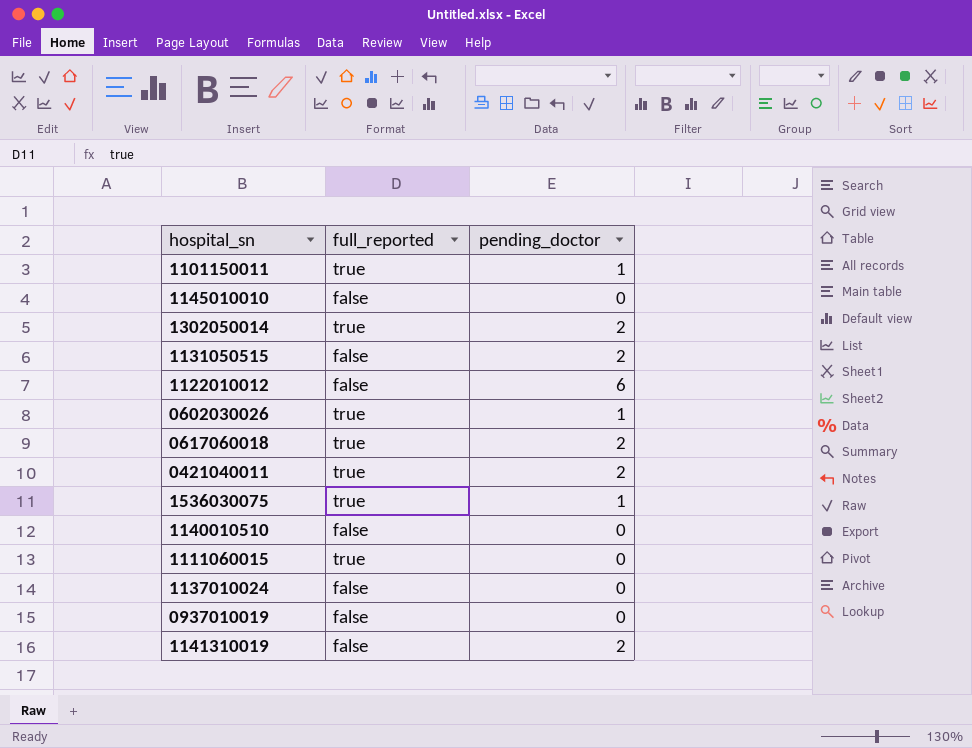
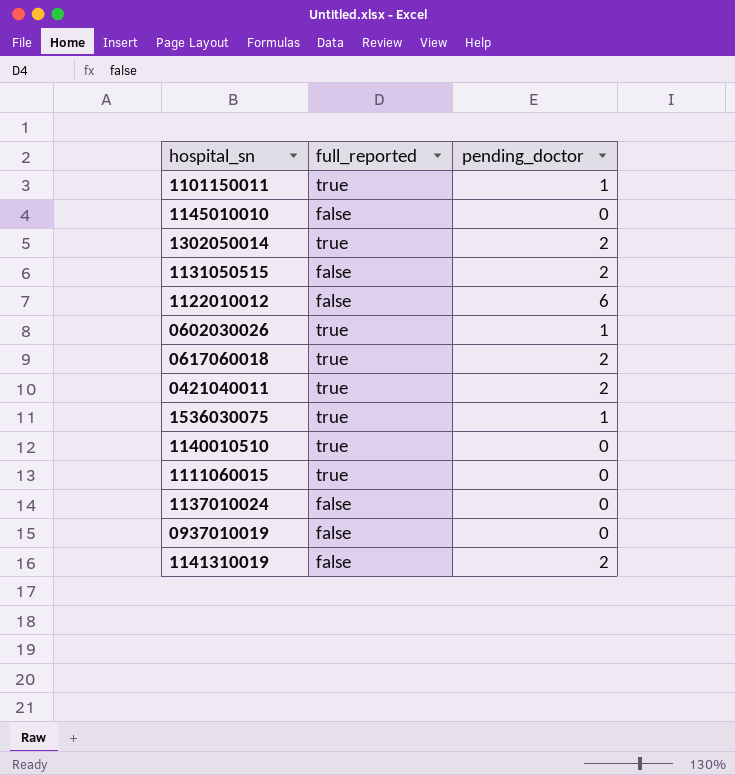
1140010510 | full_reported: false -> true

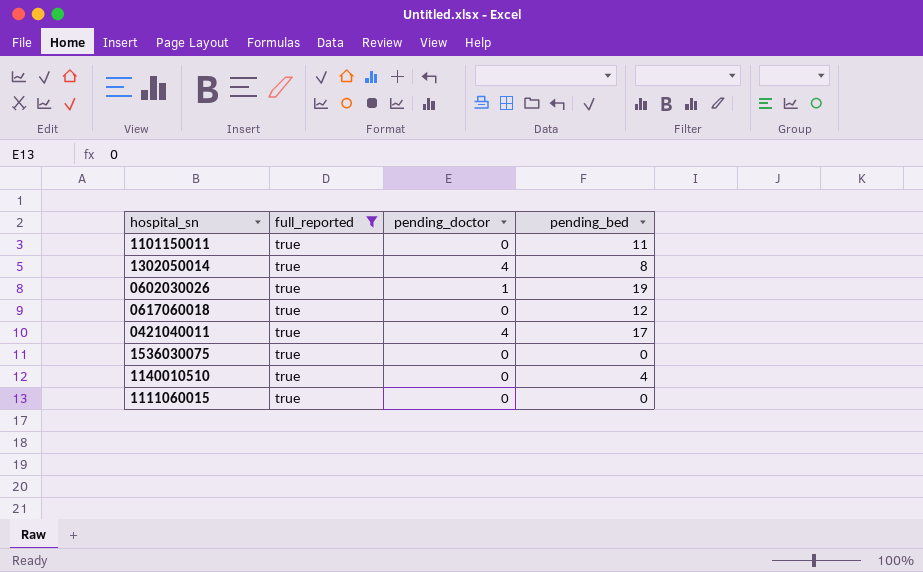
filter: none -> full_reported = true
column pending_bed | position: none -> 4
1101150011 | pending_doctor: 1 -> 0
1302050014 | pending_doctor: 2 -> 4
0617060018 | pending_doctor: 2 -> 0
0421040011 | pending_doctor: 2 -> 4
1536030075 | pending_doctor: 1 -> 0

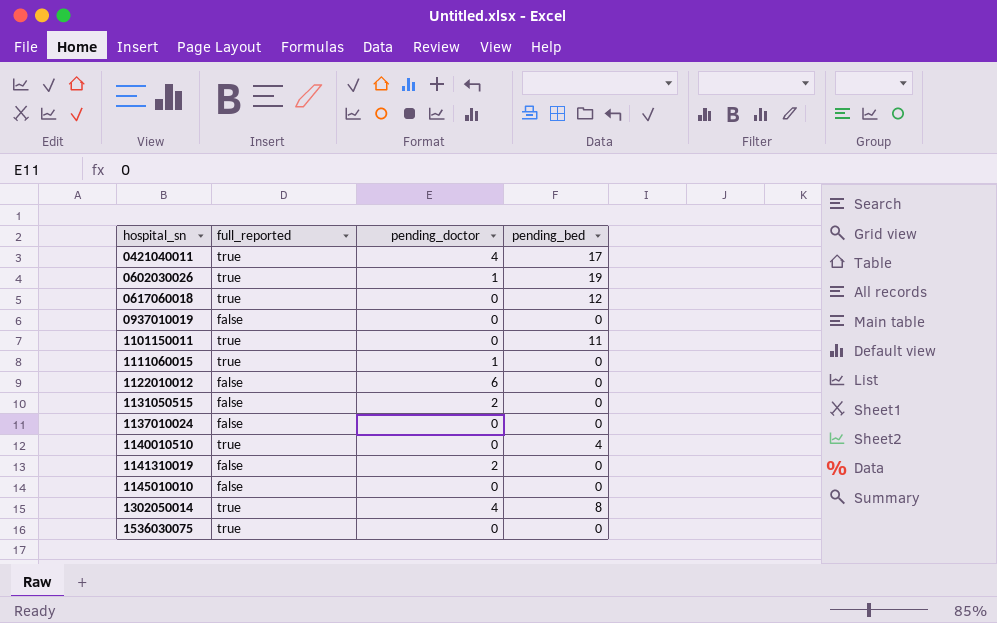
filter: full_reported = true -> none
row order: none -> hospital_sn ascending
1111060015 | pending_doctor: 0 -> 1

